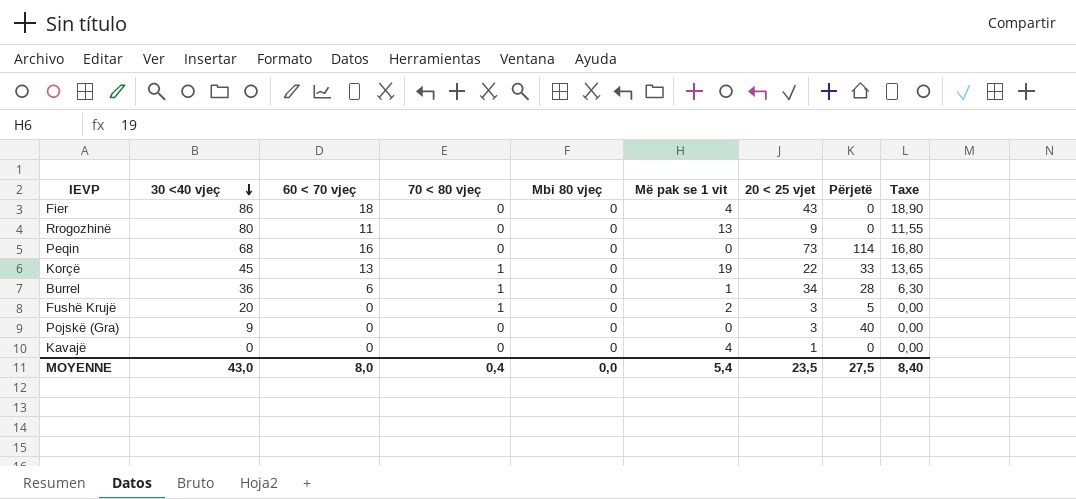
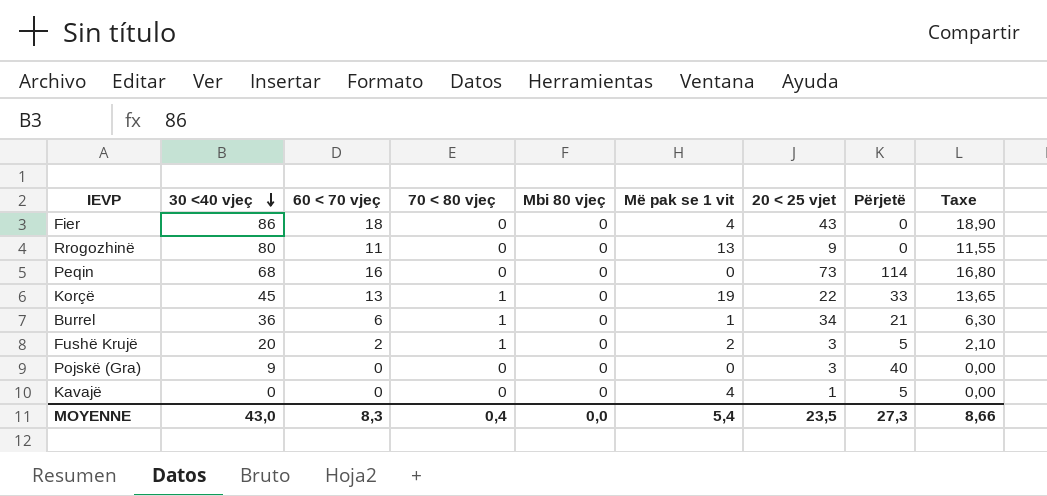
Burrel | Përjetë: 28 -> 21
Fushë Krujë | 60 < 70 vjeç: 0 -> 2
Fushë Krujë | Taxe: 0,00 -> 2,10
Kavajë | Përjetë: 0 -> 5
MOYENNE | 60 < 70 vjeç: 8,0 -> 8,3
MOYENNE | Përjetë: 27,5 -> 27,3
MOYENNE | Taxe: 8,40 -> 8,66

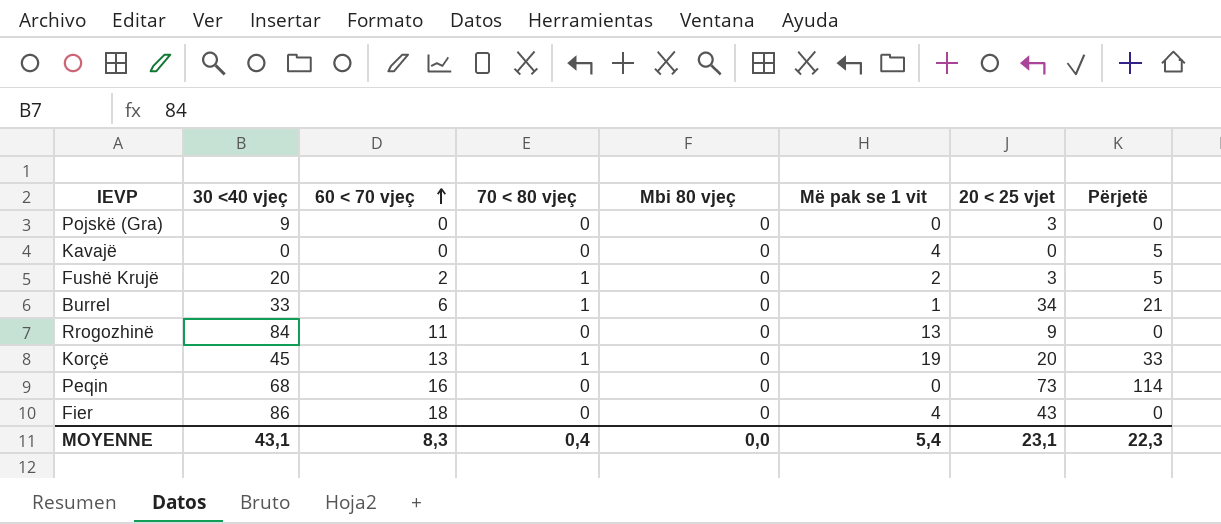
row order: 30 <40 vjeç descending -> 60 < 70 vjeç ascending
column Taxe | formula: [60 < 70 vjeç] * 1,05 -> none
Pojskë (Gra) | Përjetë: 40 -> 0
Kavajë | 20 < 25 vjet: 1 -> 0
Burrel | 30 <40 vjeç: 36 -> 33
Rrogozhinë | 30 <40 vjeç: 80 -> 84
Korçë | 20 < 25 vjet: 22 -> 20
MOYENNE | 30 <40 vjeç: 43,0 -> 43,1
MOYENNE | 20 < 25 vjet: 23,5 -> 23,1
MOYENNE | Përjetë: 27,3 -> 22,3

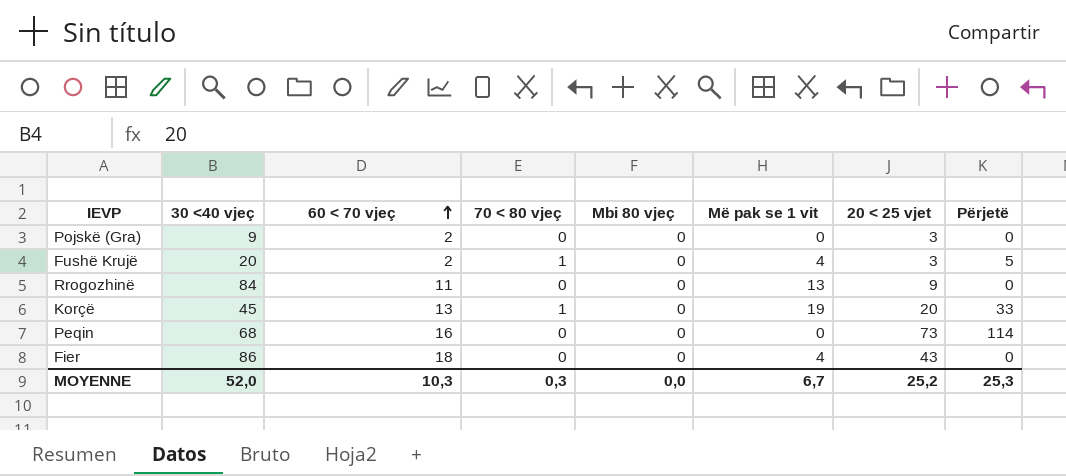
row Kavajë: 0 | 0 | 0 | 0 | 4 | 0 | 5 -> none
row Burrel: 33 | 6 | 1 | 0 | 1 | 34 | 21 -> none
Pojskë (Gra) | 60 < 70 vjeç: 0 -> 2
Fushë Krujë | Më pak se 1 vit: 2 -> 4
MOYENNE | 30 <40 vjeç: 43,1 -> 52,0
MOYENNE | 60 < 70 vjeç: 8,3 -> 10,3
MOYENNE | 70 < 80 vjeç: 0,4 -> 0,3
MOYENNE | Më pak se 1 vit: 5,4 -> 6,7
MOYENNE | 20 < 25 vjet: 23,1 -> 25,2
MOYENNE | Përjetë: 22,3 -> 25,3

